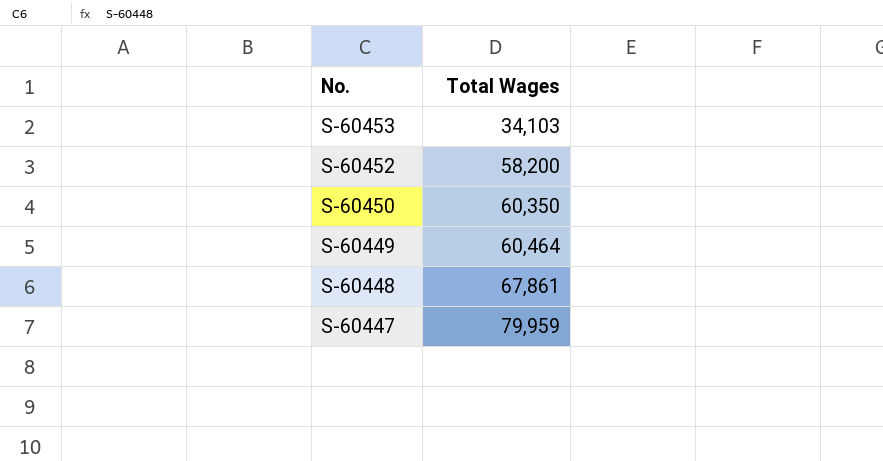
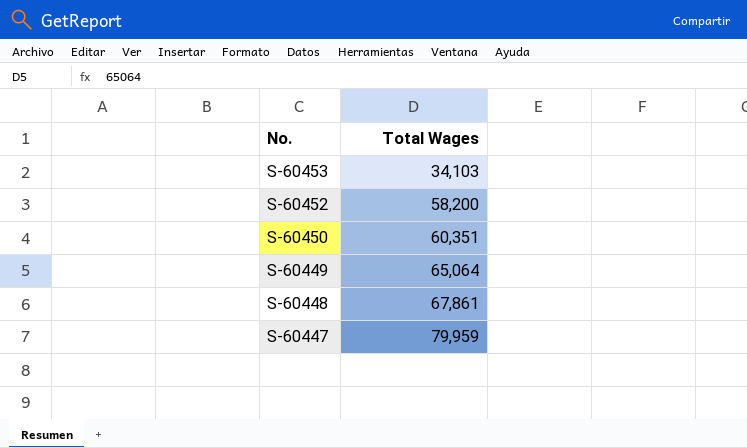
S-60450 | Total Wages: 60,350 -> 60,351
S-60449 | Total Wages: 60,464 -> 65,064

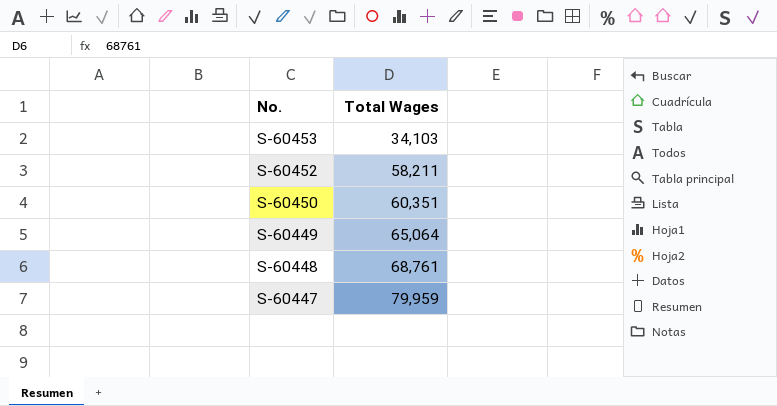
S-60452 | Total Wages: 58,200 -> 58,211
S-60448 | Total Wages: 67,861 -> 68,761

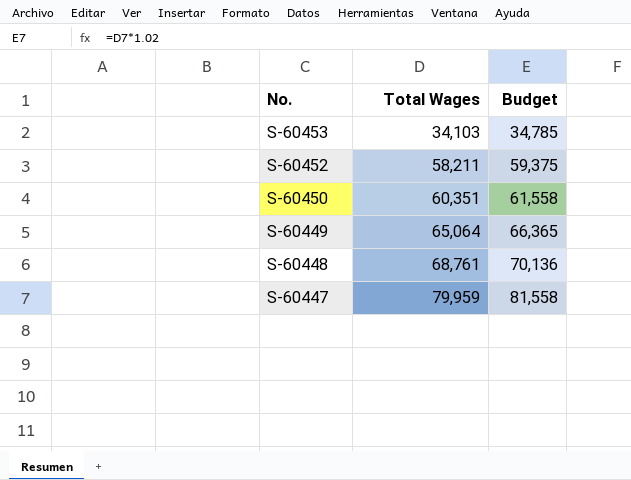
column Budget | formula: none -> [Total Wages] * 1.02

